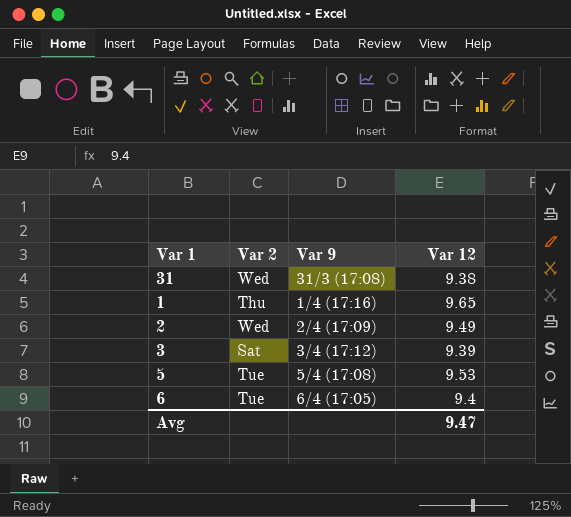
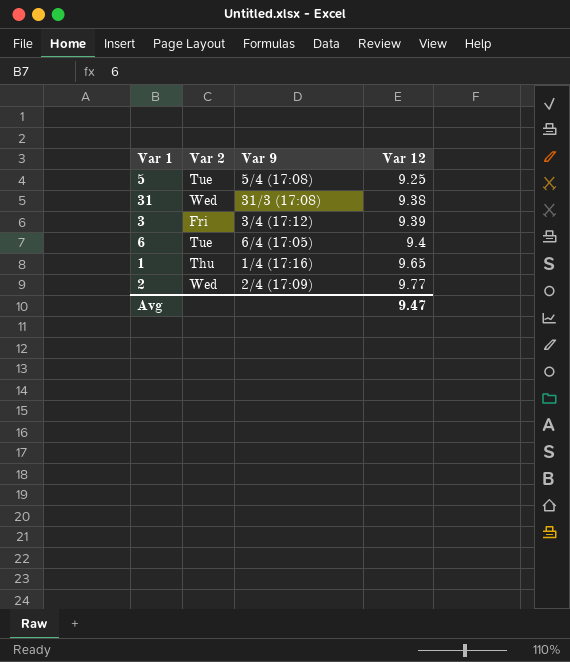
row order: none -> Var 12 ascending
5 | Var 12: 9.53 -> 9.25
3 | Var 2: Sat -> Fri
2 | Var 12: 9.49 -> 9.77

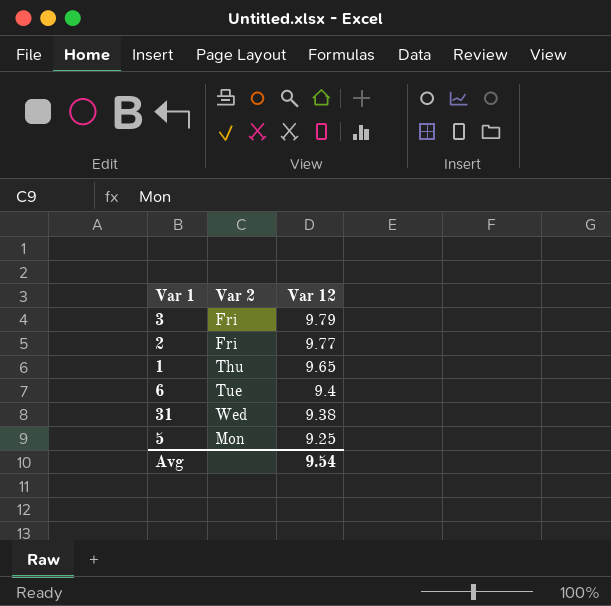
row order: Var 12 ascending -> Var 12 descending
column Var 9 | position: 3 -> none
3 | Var 12: 9.39 -> 9.79
2 | Var 2: Wed -> Fri
5 | Var 2: Tue -> Mon
Avg | Var 12: 9.47 -> 9.54

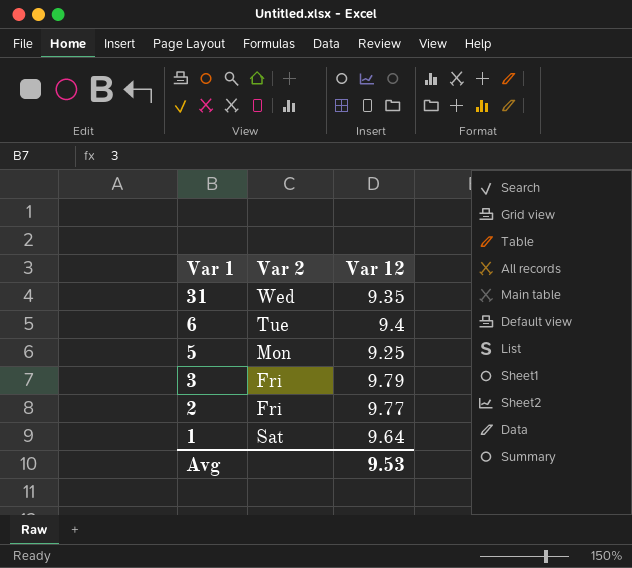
row order: Var 12 descending -> Var 1 descending
31 | Var 12: 9.38 -> 9.35
1 | Var 2: Thu -> Sat
1 | Var 12: 9.65 -> 9.64
Avg | Var 12: 9.54 -> 9.53

